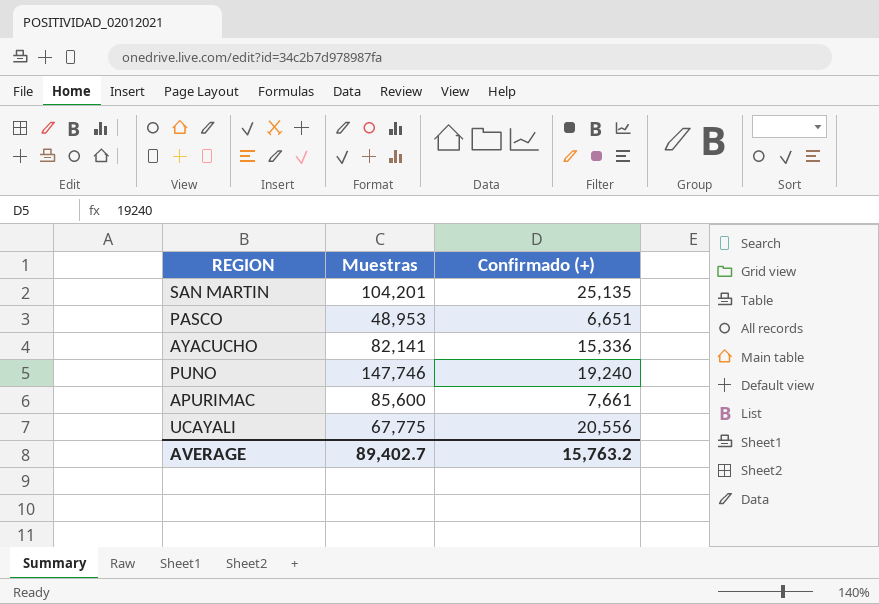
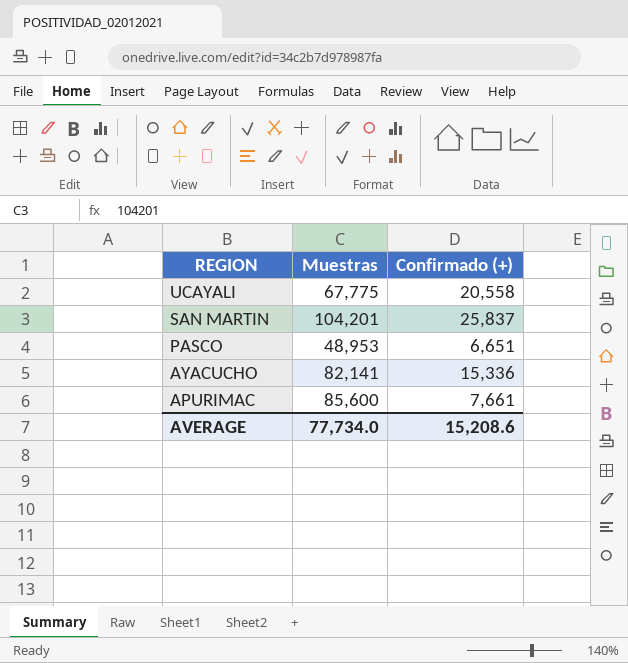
row order: none -> REGION descending
row PUNO: 147,746 | 19,240 -> none
UCAYALI | Confirmado (+): 20,556 -> 20,558
SAN MARTIN | Confirmado (+): 25,135 -> 25,837
AVERAGE | Muestras: 89,402.7 -> 77,734.0
AVERAGE | Confirmado (+): 15,763.2 -> 15,208.6

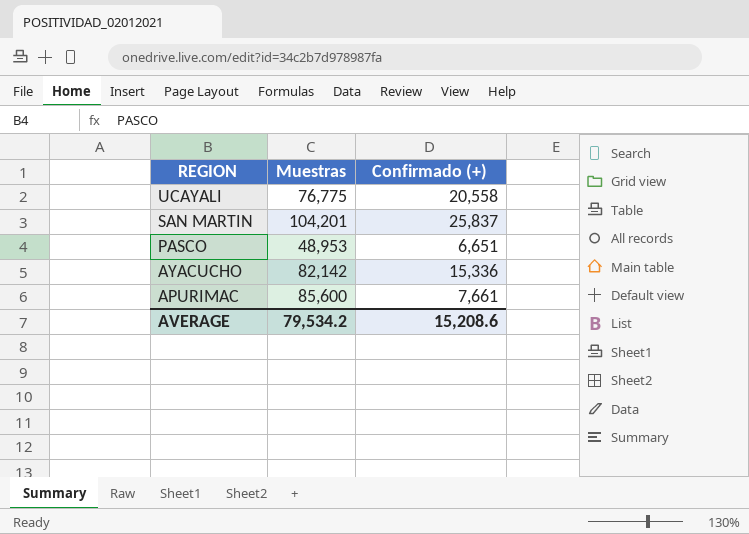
UCAYALI | Muestras: 67,775 -> 76,775
AYACUCHO | Muestras: 82,141 -> 82,142
AVERAGE | Muestras: 77,734.0 -> 79,534.2

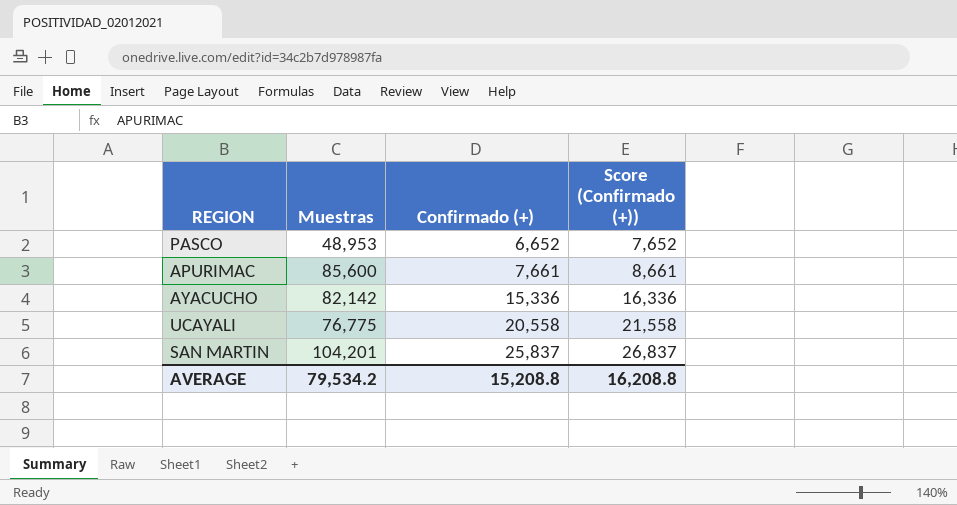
row order: REGION descending -> Confirmado (+) ascending
column Score (Confirmado (+)) | formula: none -> [Confirmado (+)] + 1000
PASCO | Confirmado (+): 6,651 -> 6,652
AVERAGE | Confirmado (+): 15,208.6 -> 15,208.8

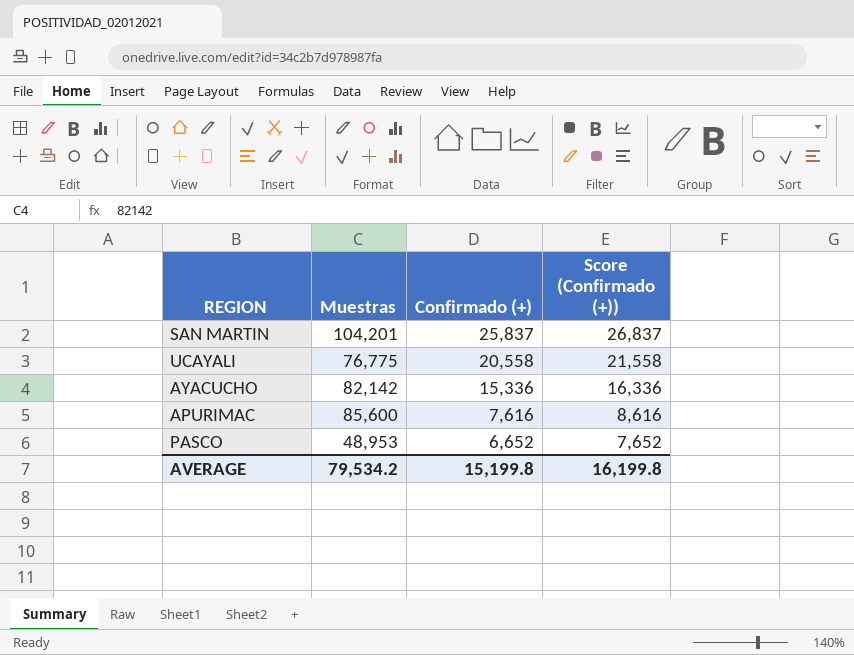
row order: Confirmado (+) ascending -> Confirmado (+) descending
APURIMAC | Confirmado (+): 7,661 -> 7,616
APURIMAC | Score (Confirmado (+)): 8,661 -> 8,616
AVERAGE | Confirmado (+): 15,208.8 -> 15,199.8
AVERAGE | Score (Confirmado (+)): 16,208.8 -> 16,199.8

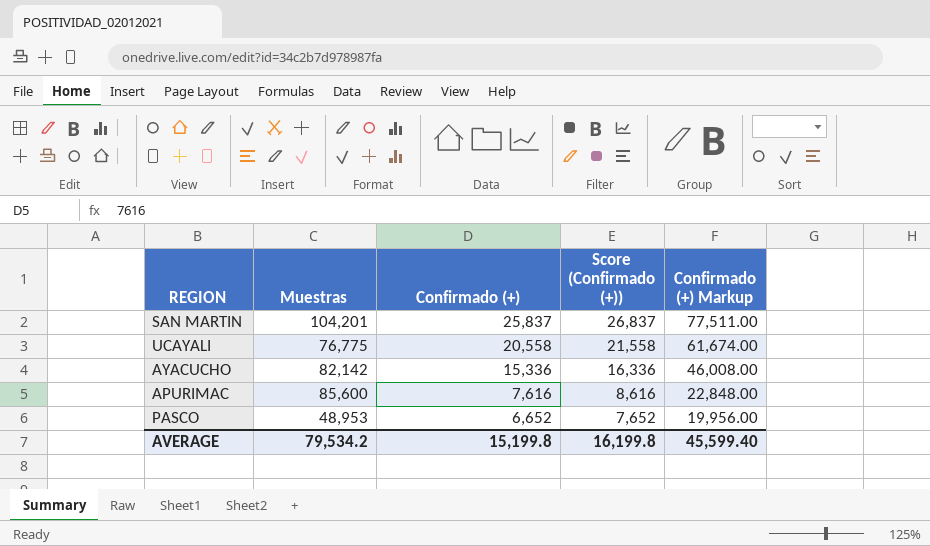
column Confirmado (+) Markup | formula: none -> [Confirmado (+)] * 3

